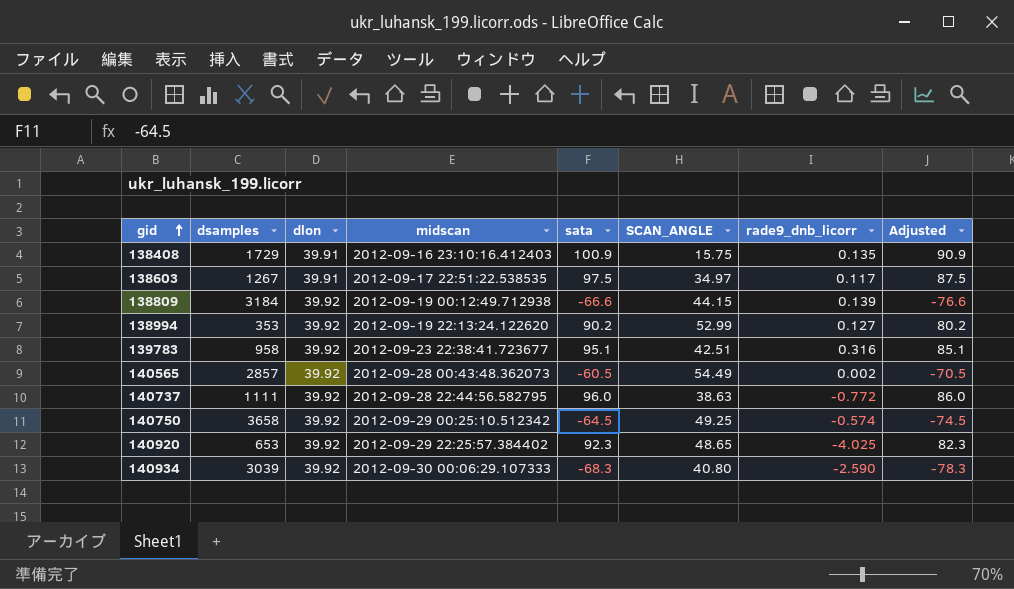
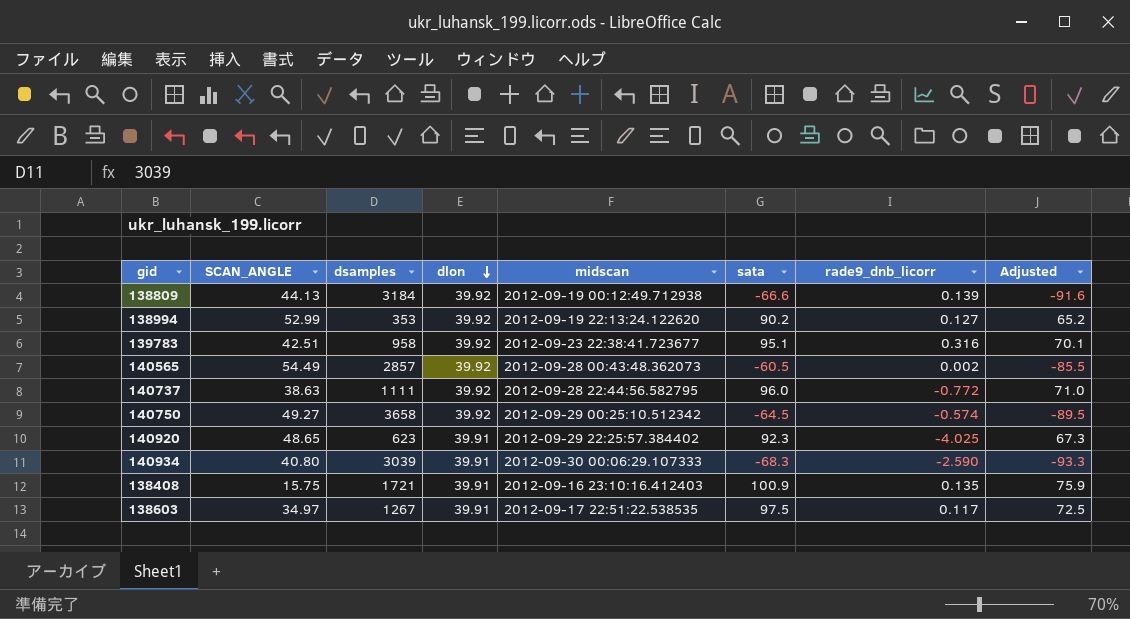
row order: gid ascending -> dlon descending
column SCAN_ANGLE | position: 6 -> 2
column Adjusted | formula: [sata] - 10 -> [sata] - 25
138809 | SCAN_ANGLE: 44.15 -> 44.13
140750 | SCAN_ANGLE: 49.25 -> 49.27
140920 | dsamples: 653 -> 623
140920 | dlon: 39.92 -> 39.91
140934 | dlon: 39.92 -> 39.91
138408 | dsamples: 1729 -> 1721

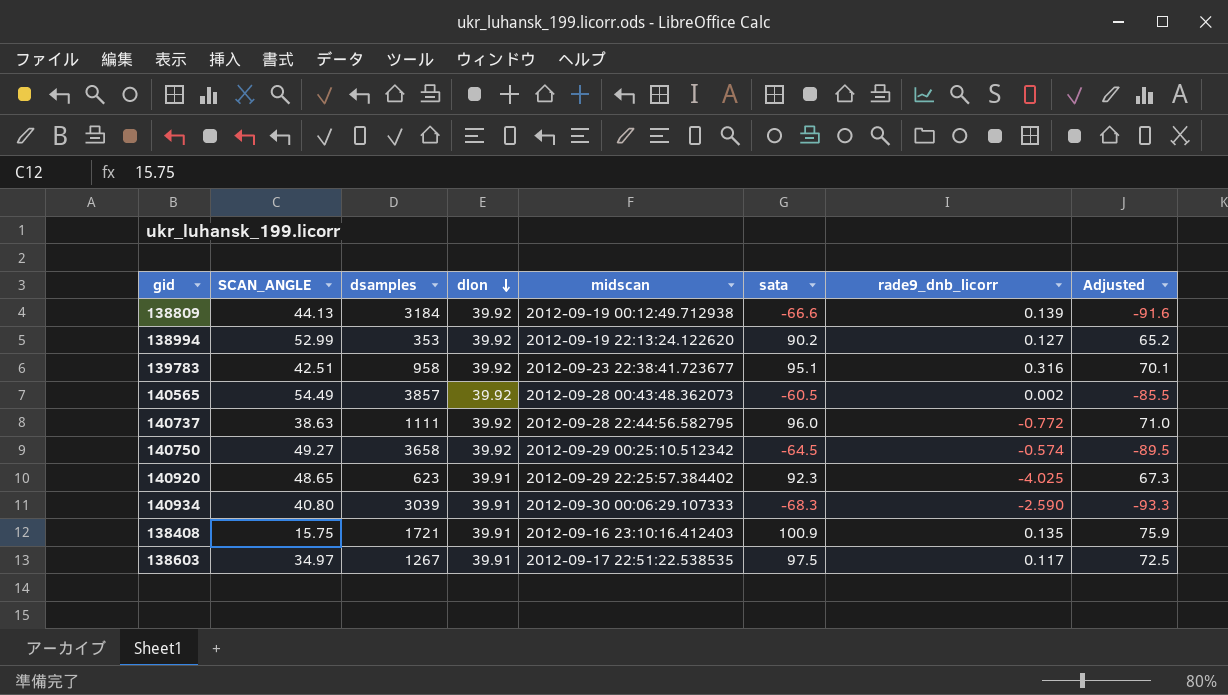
140565 | dsamples: 2857 -> 3857

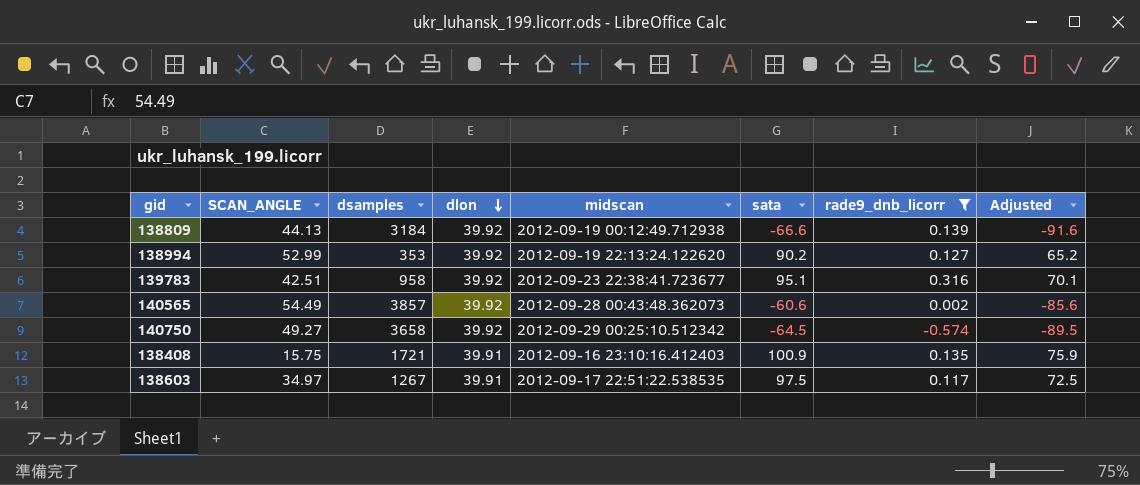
filter: none -> rade9_dnb_licorr >= -0.574
140565 | sata: -60.5 -> -60.6
140565 | Adjusted: -85.5 -> -85.6

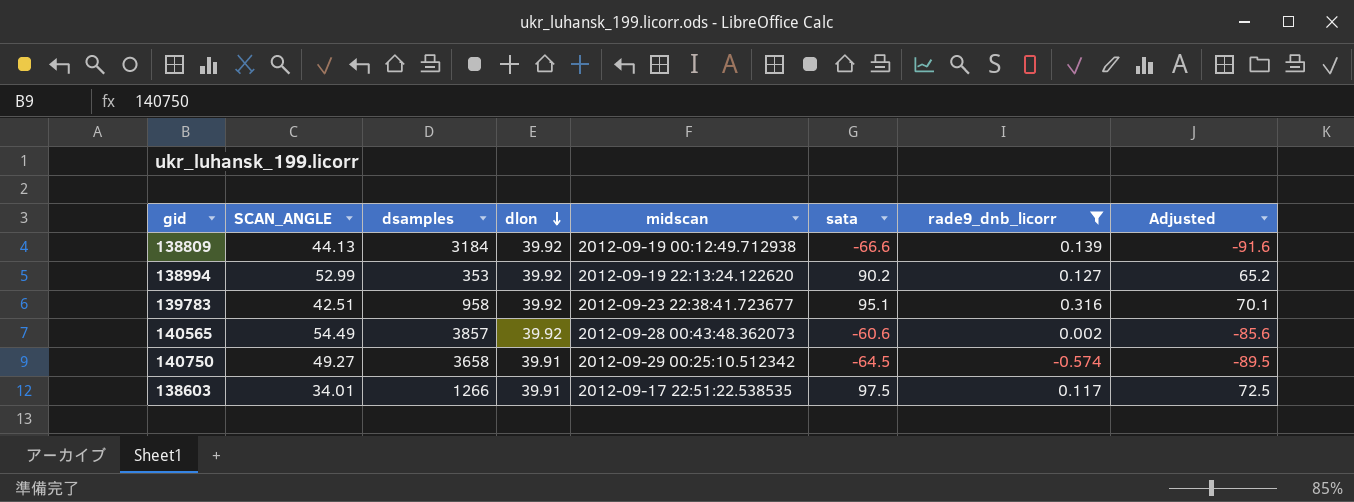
row 138408: 15.75 | 1721 | 39.91 | 2012-09-16 23:10:16.412403 | 100.9 | 0.135 | 75.9 -> none
140750 | dlon: 39.92 -> 39.91
138603 | SCAN_ANGLE: 34.97 -> 34.01
138603 | dsamples: 1267 -> 1266

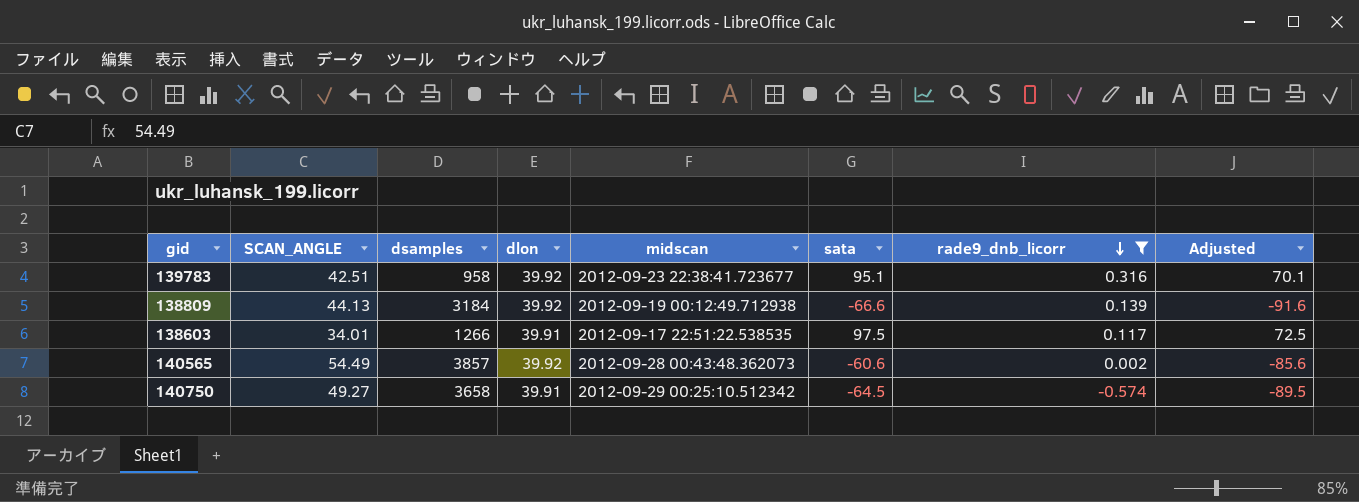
row order: dlon descending -> rade9_dnb_licorr descending
row 138994: 52.99 | 353 | 39.92 | 2012-09-19 22:13:24.122620 | 90.2 | 0.127 | 65.2 -> none

